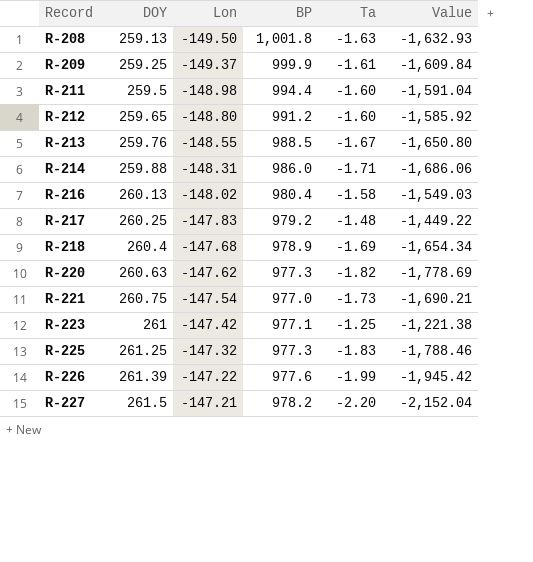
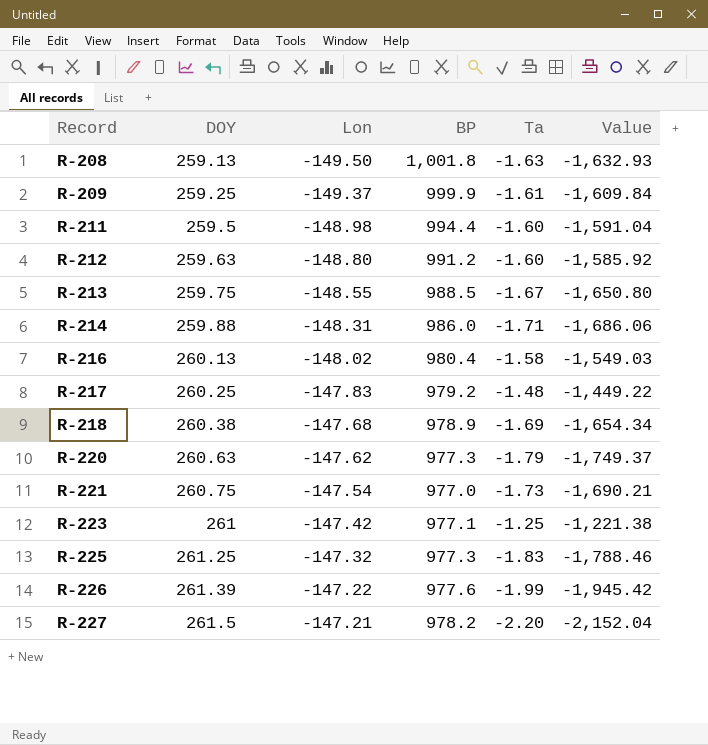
R-212 | DOY: 259.65 -> 259.63
R-213 | DOY: 259.76 -> 259.75
R-218 | DOY: 260.4 -> 260.38
R-220 | Ta: -1.82 -> -1.79
R-220 | Value: -1,778.69 -> -1,749.37

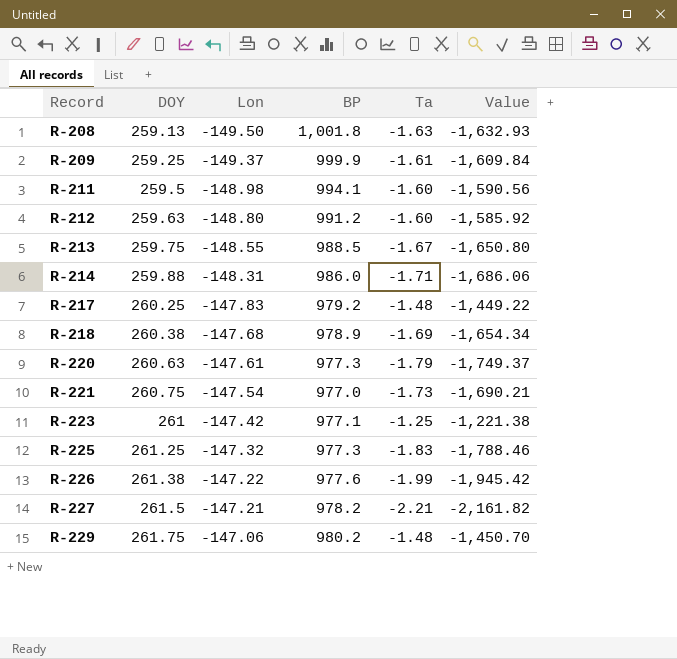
row R-216: 260.13 | -148.02 | 980.4 | -1.58 | -1,549.03 -> none
R-211 | BP: 994.4 -> 994.1
R-211 | Value: -1,591.04 -> -1,590.56
R-220 | Lon: -147.62 -> -147.61
R-226 | DOY: 261.39 -> 261.38
R-227 | Ta: -2.20 -> -2.21
R-227 | Value: -2,152.04 -> -2,161.82
row R-229: none -> 261.75 | -147.06 | 980.2 | -1.48 | -1,450.70

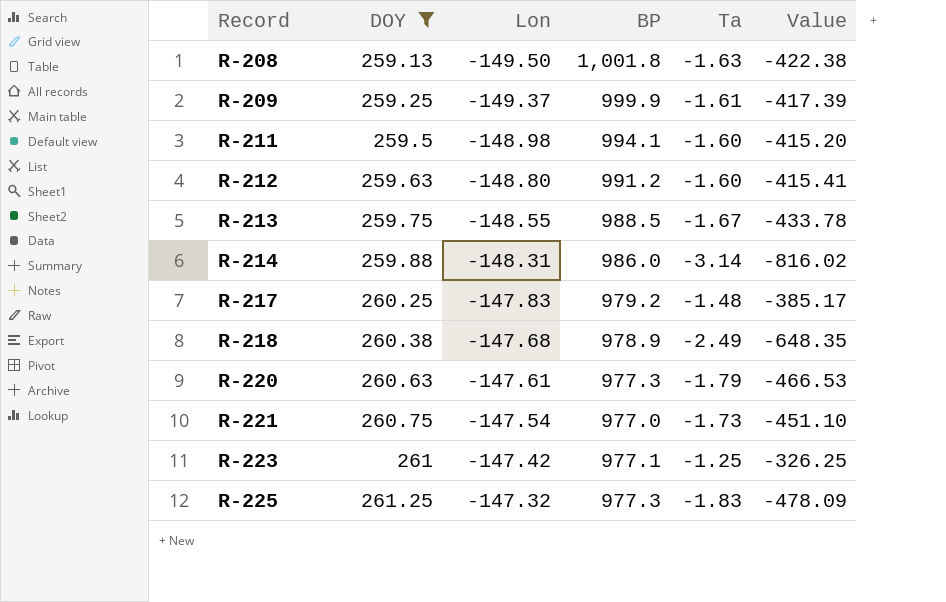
filter: none -> DOY <= 261.25
column Value | formula: [BP] * [Ta] -> [DOY] * [Ta]
R-214 | Ta: -1.71 -> -3.14
R-218 | Ta: -1.69 -> -2.49

